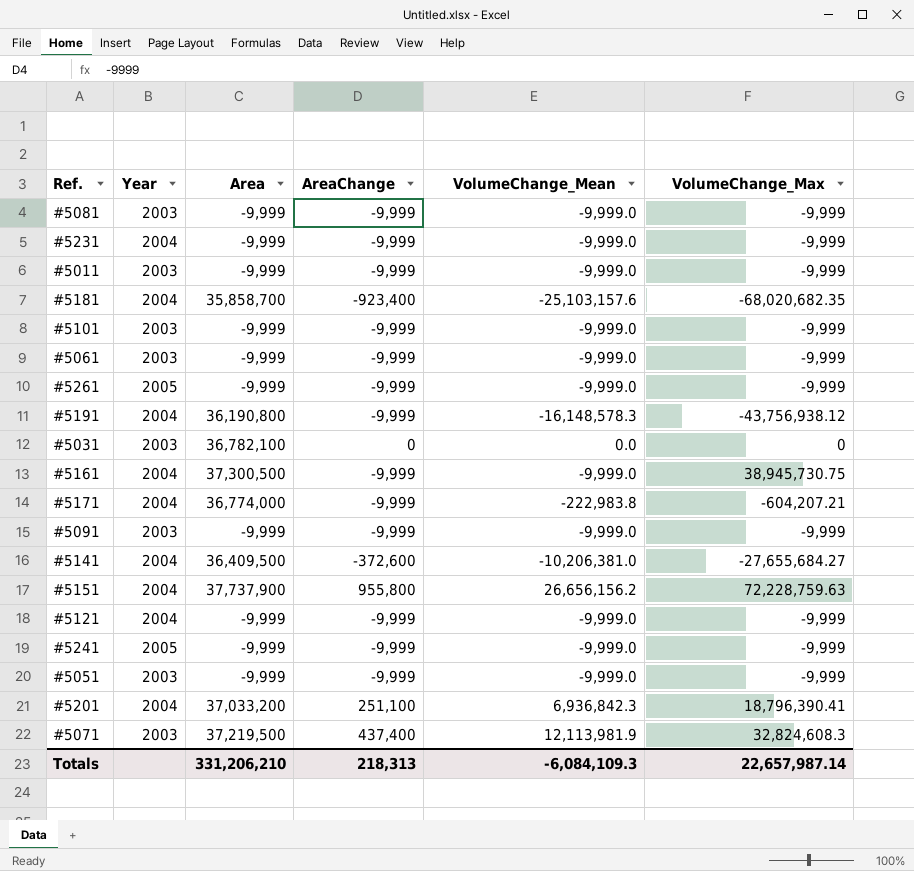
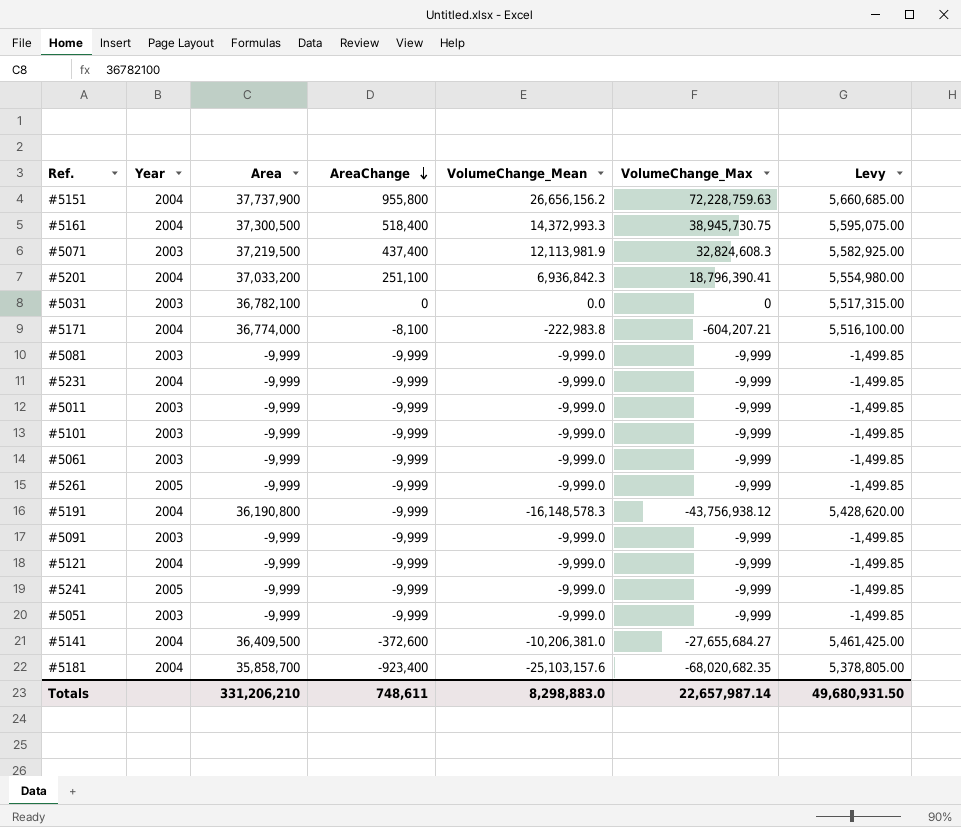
row order: none -> AreaChange descending
column Levy | formula: none -> [Area] * 0.15
#5161 | AreaChange: -9,999 -> 518,400
#5161 | VolumeChange_Mean: -9,999.0 -> 14,372,993.3
#5171 | AreaChange: -9,999 -> -8,100
Totals | AreaChange: 218,313 -> 748,611
Totals | VolumeChange_Mean: -6,084,109.3 -> 8,298,883.0

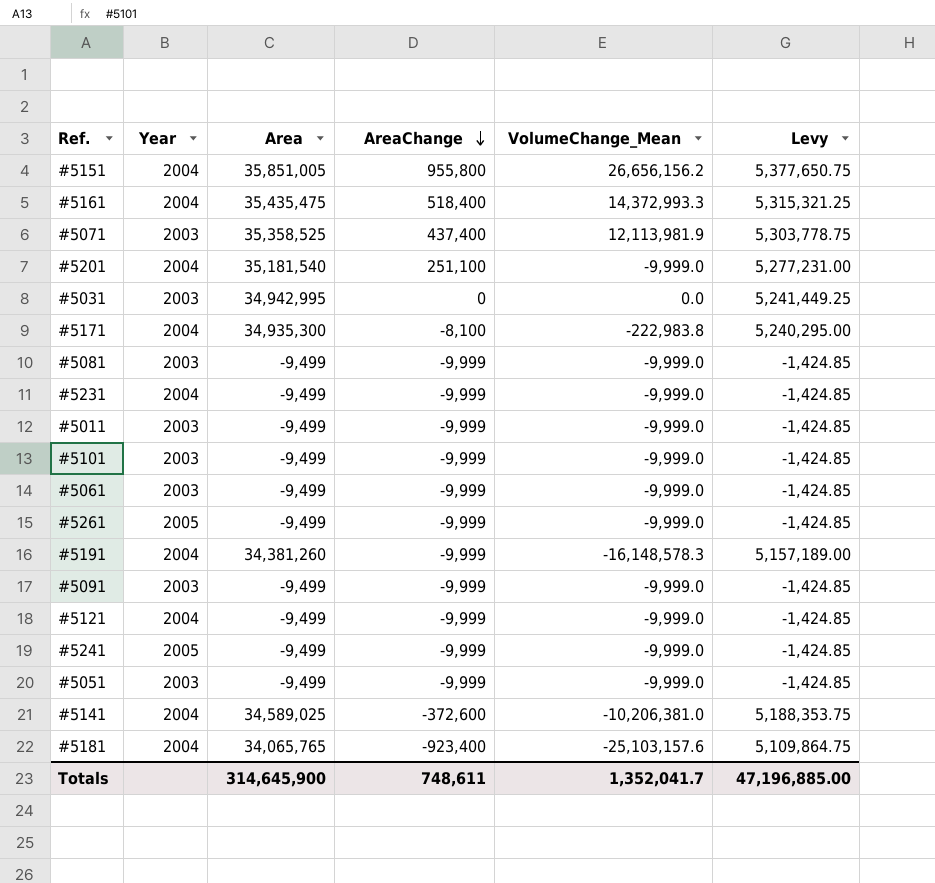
column VolumeChange_Max | position: 6 -> none
#5151 | Area: 37,737,900 -> 35,851,005
#5151 | Levy: 5,660,685.00 -> 5,377,650.75
#5161 | Area: 37,300,500 -> 35,435,475
#5161 | Levy: 5,595,075.00 -> 5,315,321.25
#5071 | Area: 37,219,500 -> 35,358,525
#5071 | Levy: 5,582,925.00 -> 5,303,778.75
#5201 | Area: 37,033,200 -> 35,181,540
#5201 | VolumeChange_Mean: 6,936,842.3 -> -9,999.0
#5201 | Levy: 5,554,980.00 -> 5,277,231.00
#5031 | Area: 36,782,100 -> 34,942,995
#5031 | Levy: 5,517,315.00 -> 5,241,449.25
#5171 | Area: 36,774,000 -> 34,935,300
#5171 | Levy: 5,516,100.00 -> 5,240,295.00
#5081 | Area: -9,999 -> -9,499
#5081 | Levy: -1,499.85 -> -1,424.85
#5231 | Area: -9,999 -> -9,499
#5231 | Levy: -1,499.85 -> -1,424.85
#5011 | Area: -9,999 -> -9,499
#5011 | Levy: -1,499.85 -> -1,424.85
#5101 | Area: -9,999 -> -9,499
#5101 | Levy: -1,499.85 -> -1,424.85
#5061 | Area: -9,999 -> -9,499
#5061 | Levy: -1,499.85 -> -1,424.85
#5261 | Area: -9,999 -> -9,499
#5261 | Levy: -1,499.85 -> -1,424.85
#5191 | Area: 36,190,800 -> 34,381,260
#5191 | Levy: 5,428,620.00 -> 5,157,189.00
#5091 | Area: -9,999 -> -9,499
#5091 | Levy: -1,499.85 -> -1,424.85
#5121 | Area: -9,999 -> -9,499
#5121 | Levy: -1,499.85 -> -1,424.85
#5241 | Area: -9,999 -> -9,499
#5241 | Levy: -1,499.85 -> -1,424.85
#5051 | Area: -9,999 -> -9,499
#5051 | Levy: -1,499.85 -> -1,424.85
#5141 | Area: 36,409,500 -> 34,589,025
#5141 | Levy: 5,461,425.00 -> 5,188,353.75
#5181 | Area: 35,858,700 -> 34,065,765
#5181 | Levy: 5,378,805.00 -> 5,109,864.75
Totals | Area: 331,206,210 -> 314,645,900
Totals | VolumeChange_Mean: 8,298,883.0 -> 1,352,041.7
Totals | Levy: 49,680,931.50 -> 47,196,885.00

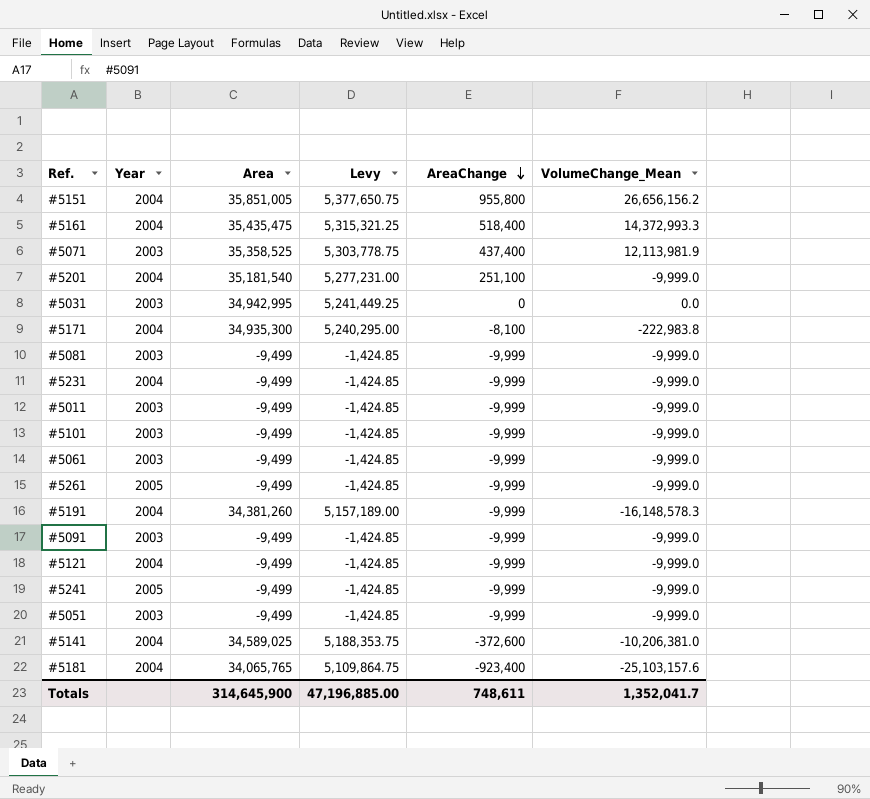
column Levy | position: 6 -> 4

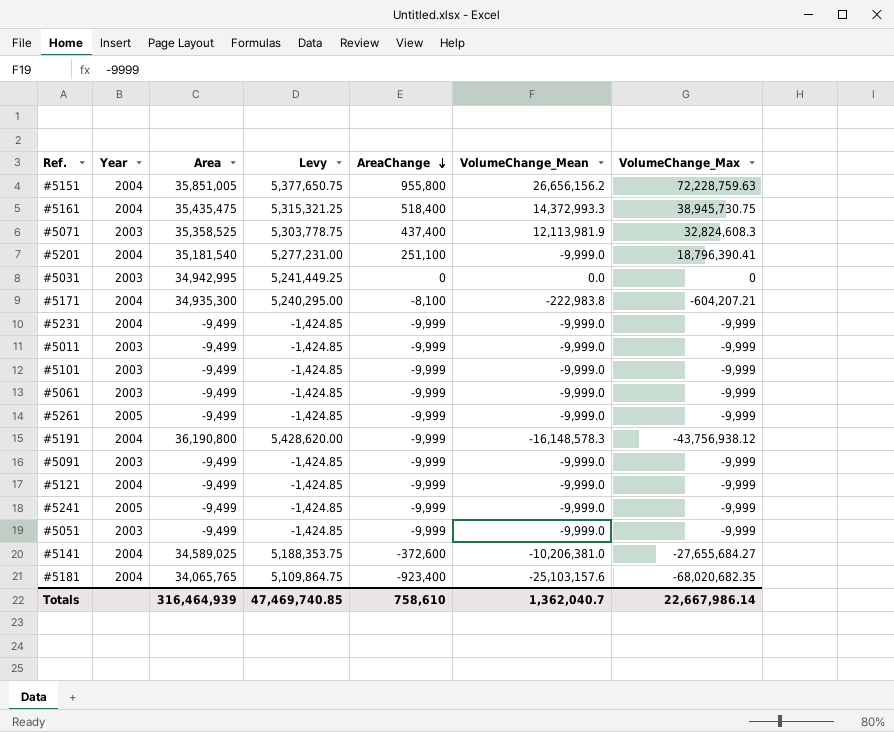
column VolumeChange_Max | position: none -> 7
row #5081: 2003 | -9,499 | -1,424.85 | -9,999 | -9,999.0 -> none
#5191 | Area: 34,381,260 -> 36,190,800
#5191 | Levy: 5,157,189.00 -> 5,428,620.00
Totals | Area: 314,645,900 -> 316,464,939
Totals | Levy: 47,196,885.00 -> 47,469,740.85
Totals | AreaChange: 748,611 -> 758,610
Totals | VolumeChange_Mean: 1,352,041.7 -> 1,362,040.7

